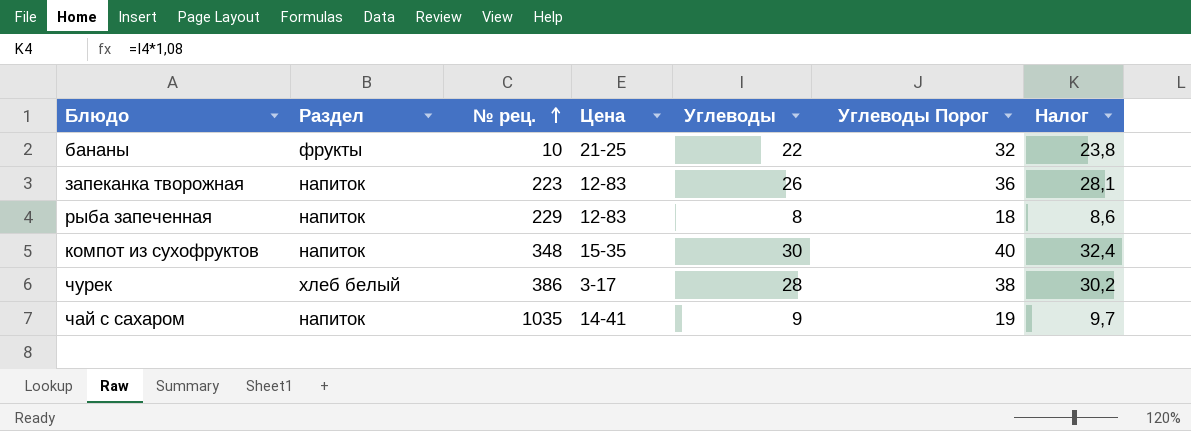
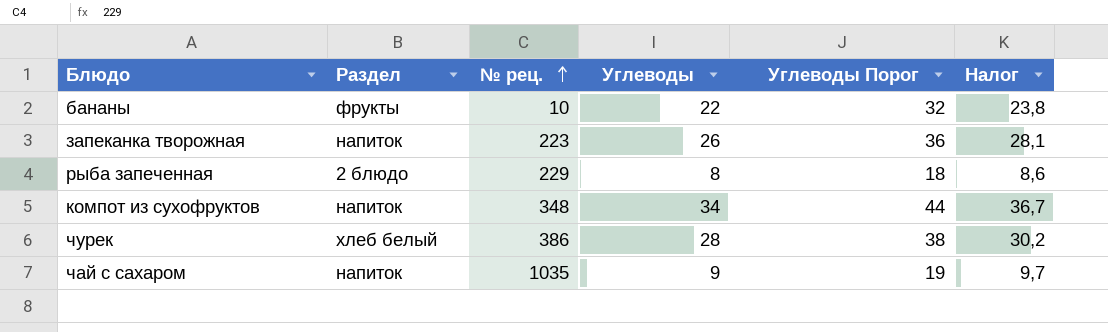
column Цена | position: 4 -> none
рыба запеченная | Раздел: напиток -> 2 блюдо
компот из сухофруктов | Углеводы: 30 -> 34
компот из сухофруктов | Углеводы Порог: 40 -> 44
компот из сухофруктов | Налог: 32,4 -> 36,7

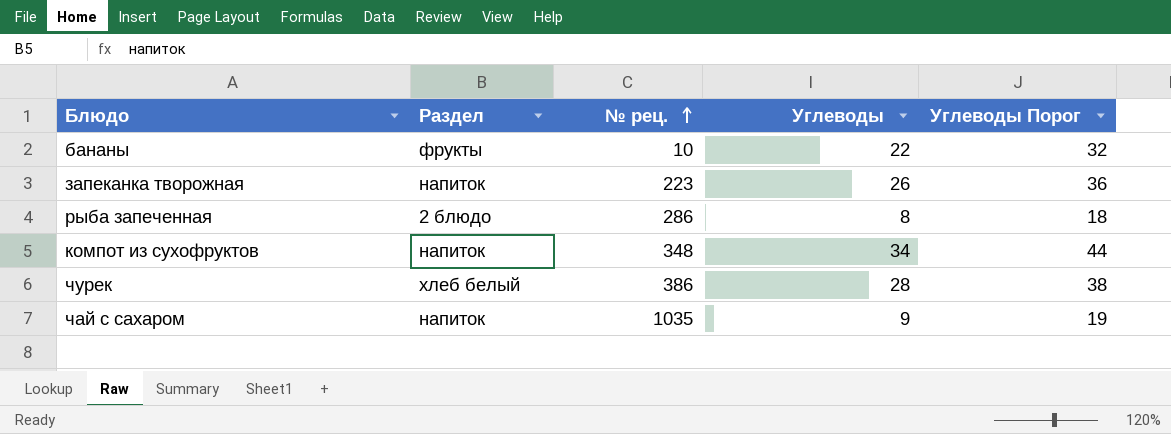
column Налог | formula: [Углеводы] * 1,08 -> none
рыба запеченная | № рец.: 229 -> 286

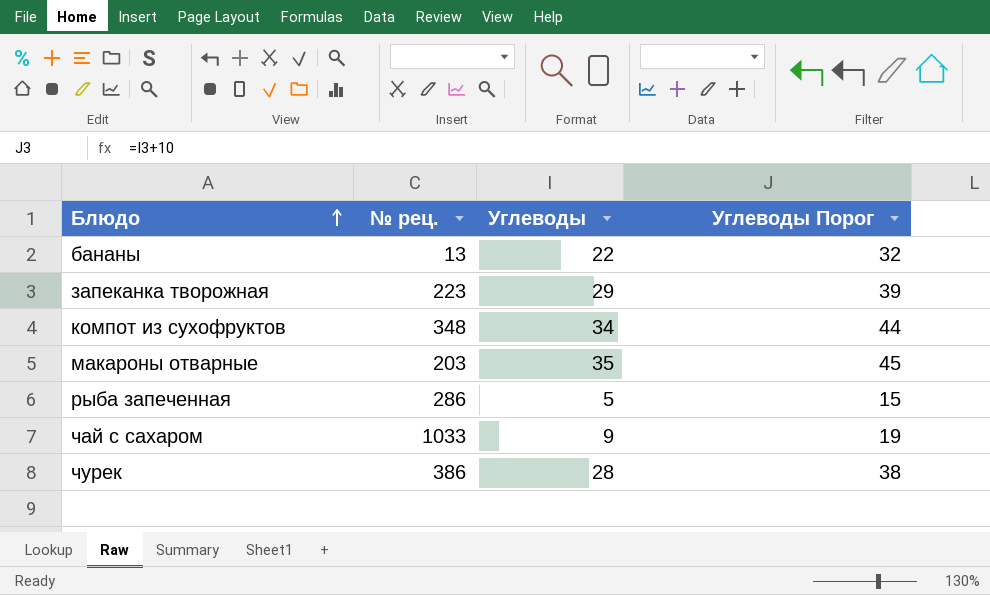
row order: № рец. ascending -> Блюдо ascending
column Раздел | position: 2 -> none
бананы | № рец.: 10 -> 13
запеканка творожная | Углеводы: 26 -> 29
запеканка творожная | Углеводы Порог: 36 -> 39
row макароны отварные: none -> 203 | 35 | 45
рыба запеченная | Углеводы: 8 -> 5
рыба запеченная | Углеводы Порог: 18 -> 15
чай с сахаром | № рец.: 1035 -> 1033

